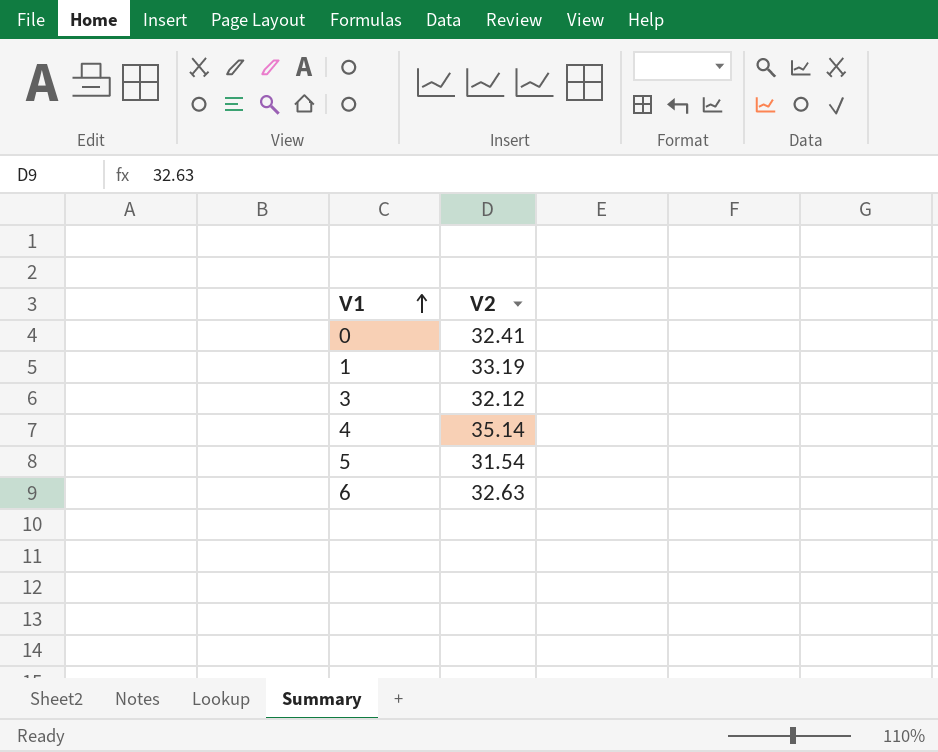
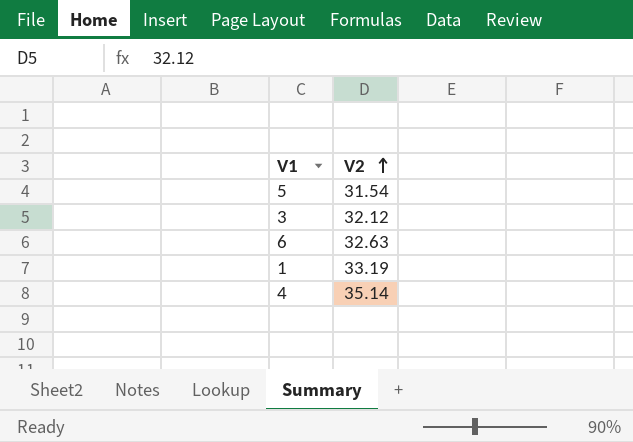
row order: V1 ascending -> V2 ascending
row 0: 32.41 -> none

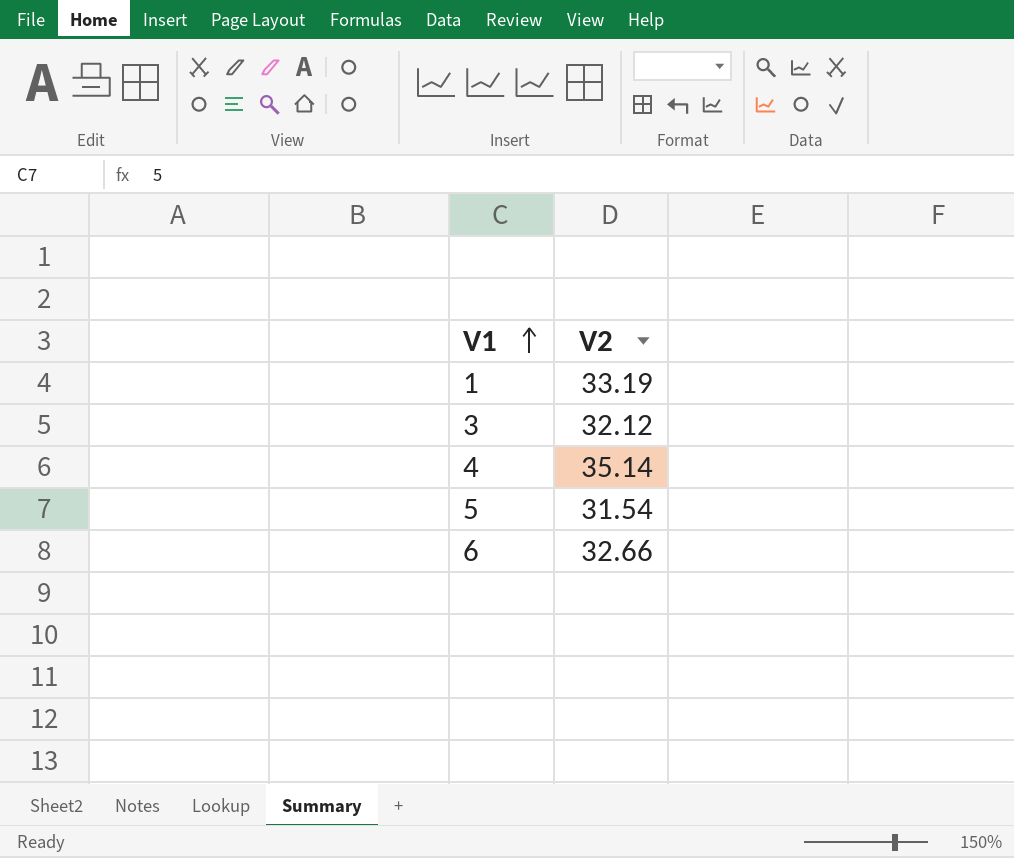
row order: V2 ascending -> V1 ascending
6 | V2: 32.63 -> 32.66

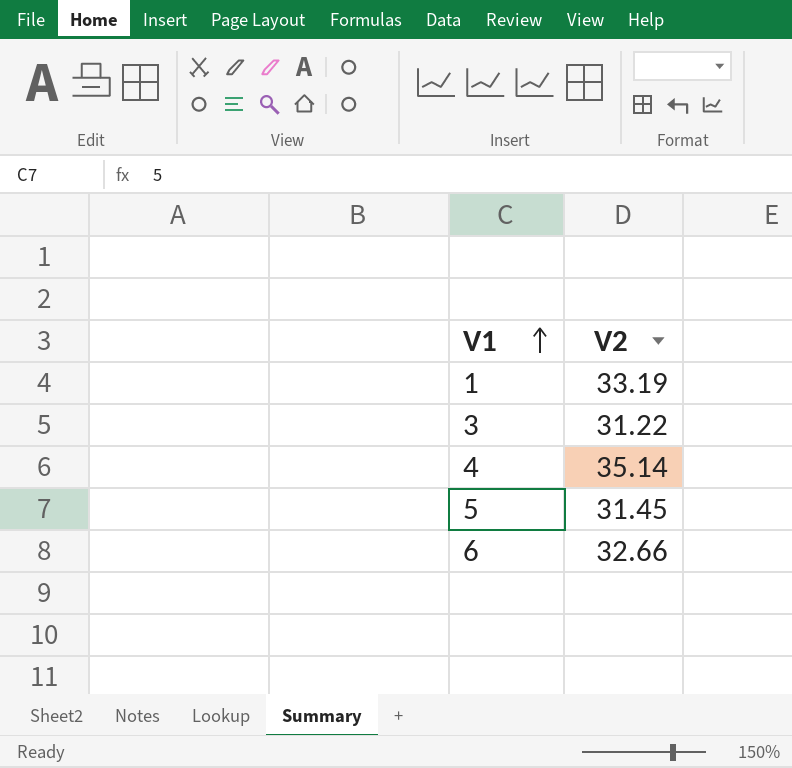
3 | V2: 32.12 -> 31.22
5 | V2: 31.54 -> 31.45

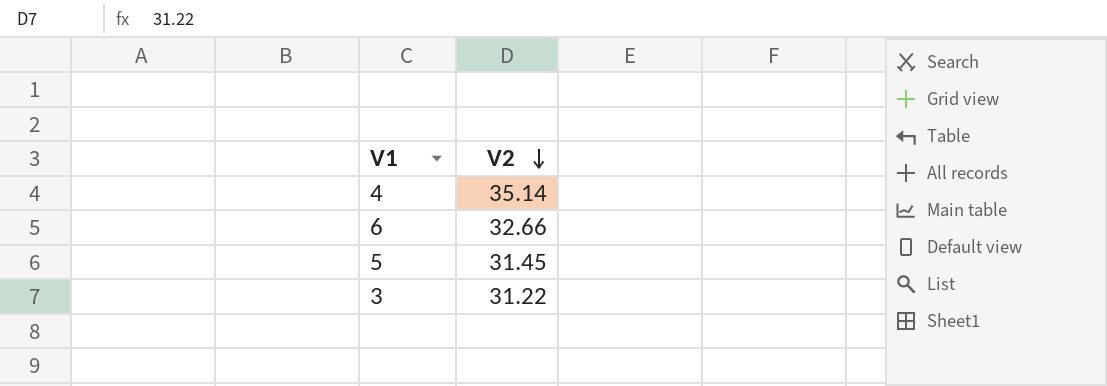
row order: V1 ascending -> V2 descending
row 1: 33.19 -> none

